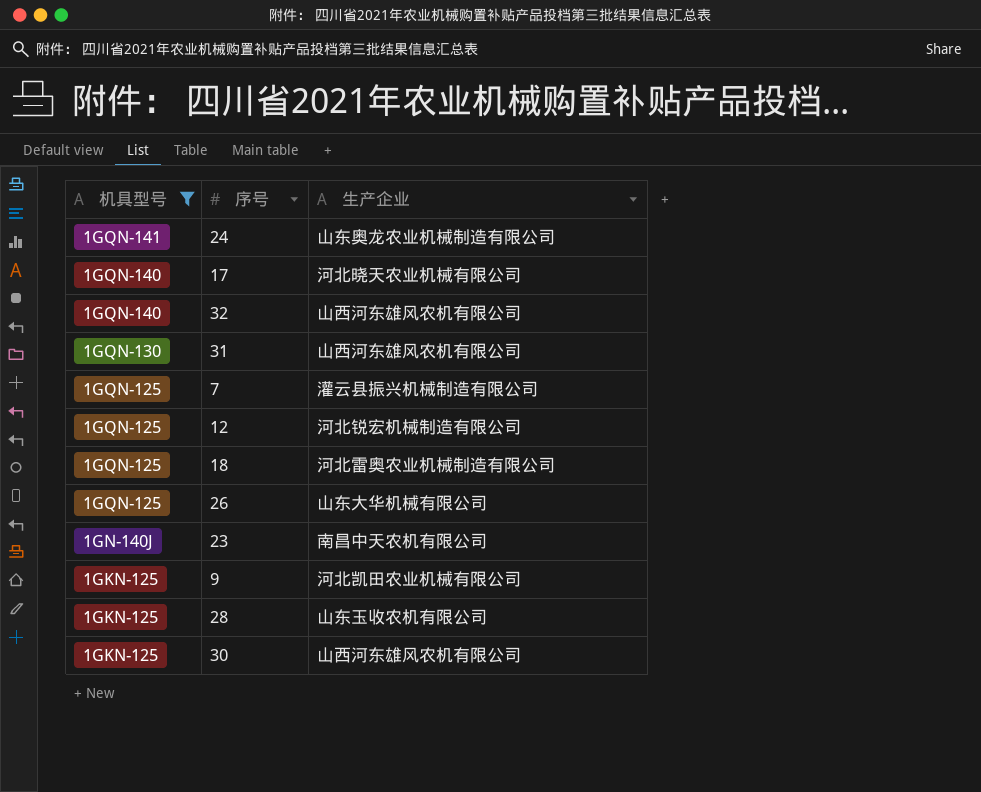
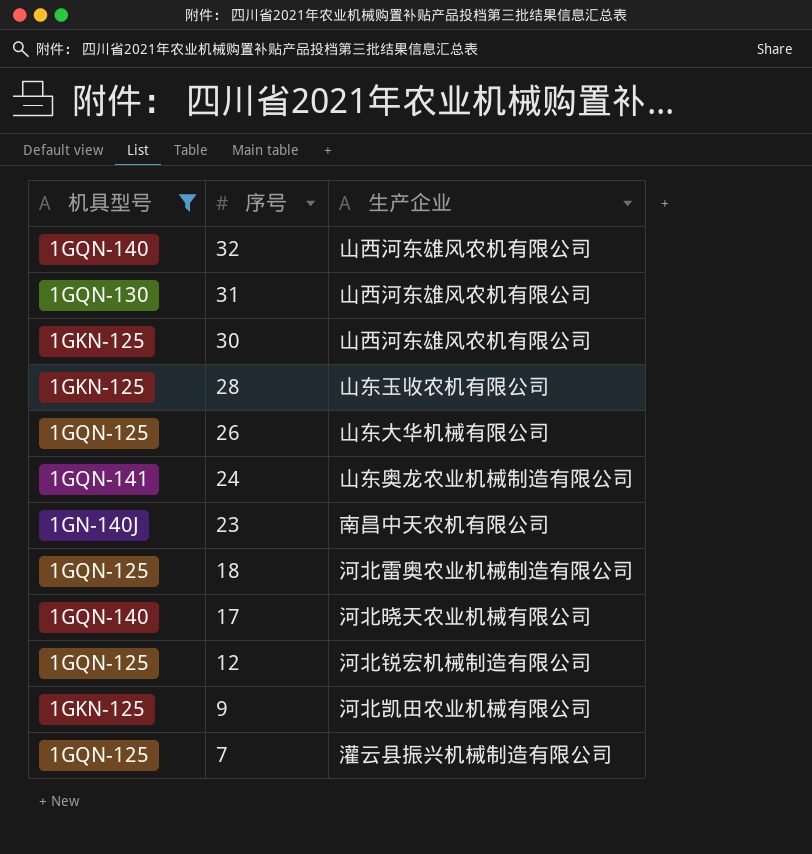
row order: 机具型号 descending -> 序号 descending

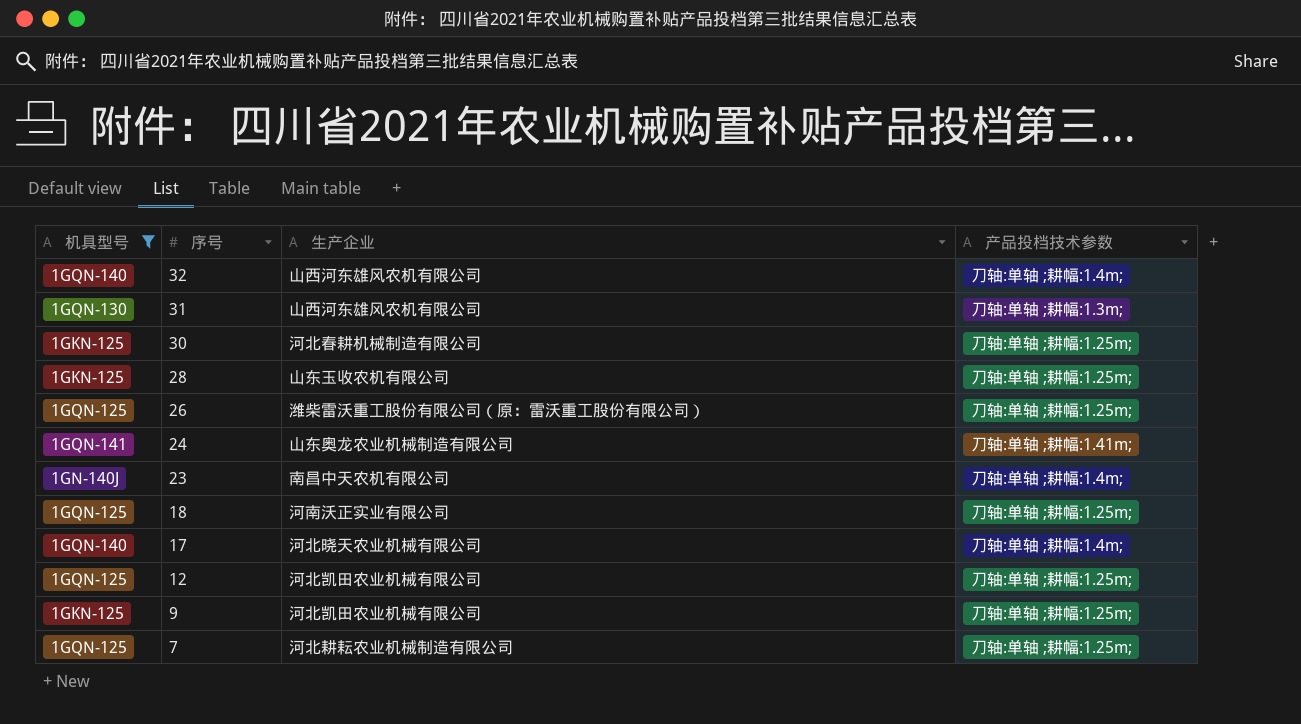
column 产品投档技术参数 | position: none -> 4
30 | 生产企业: 山西河东雄风农机有限公司 -> 河北春耕机械制造有限公司
26 | 生产企业: 山东大华机械有限公司 -> 潍柴雷沃重工股份有限公司（原：雷沃重工股份有限公司）
18 | 生产企业: 河北雷奥农业机械制造有限公司 -> 河南沃正实业有限公司
12 | 生产企业: 河北锐宏机械制造有限公司 -> 河北凯田农业机械有限公司
7 | 生产企业: 灌云县振兴机械制造有限公司 -> 河北耕耘农业机械制造有限公司

